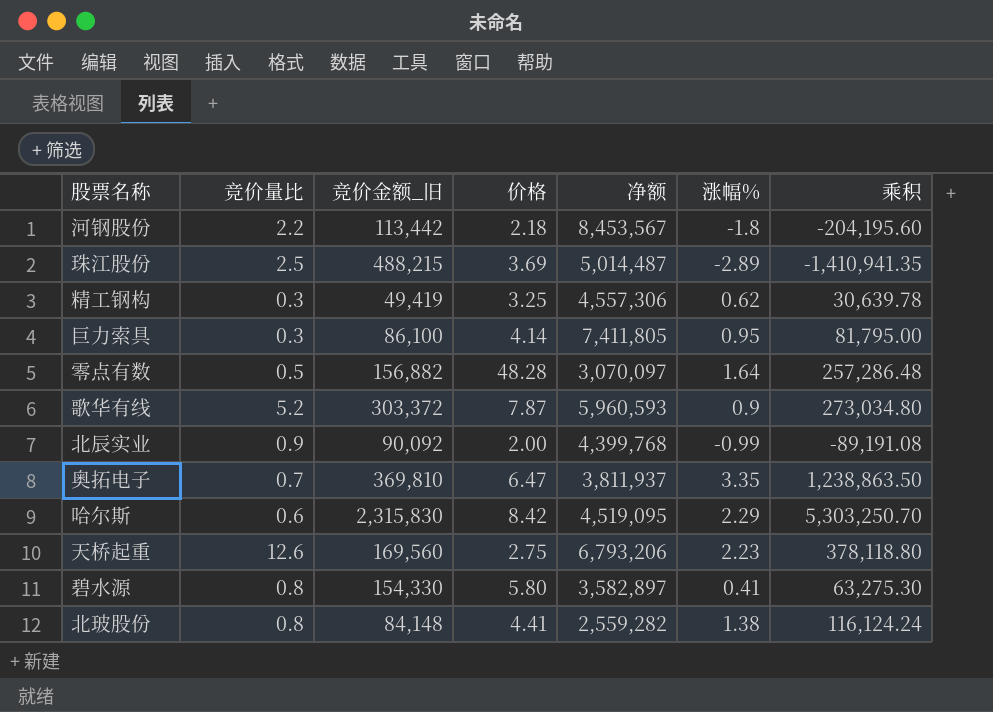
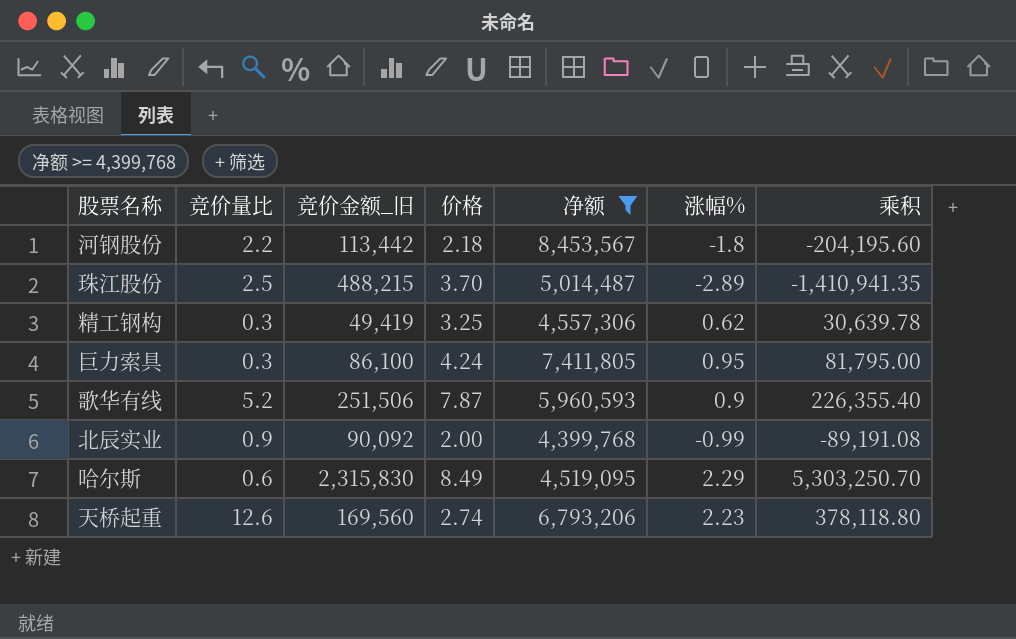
filter: none -> 净额 >= 4,399,768
珠江股份 | 价格: 3.69 -> 3.70
巨力索具 | 价格: 4.14 -> 4.24
歌华有线 | 竞价金额_旧: 303,372 -> 251,506
歌华有线 | 乘积: 273,034.80 -> 226,355.40
哈尔斯 | 价格: 8.42 -> 8.49
天桥起重 | 价格: 2.75 -> 2.74

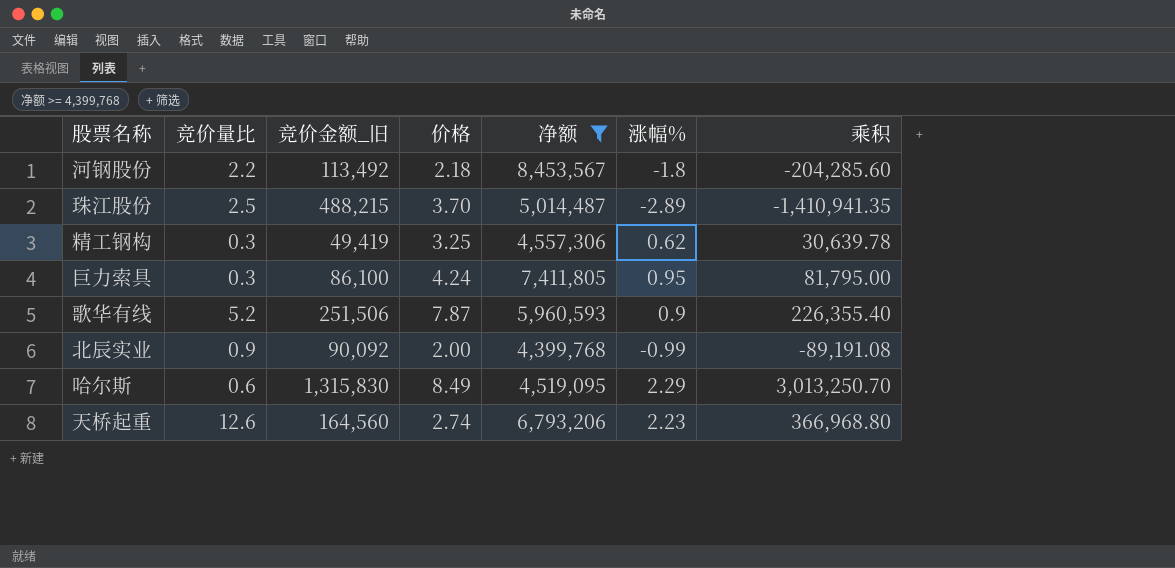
河钢股份 | 竞价金额_旧: 113,442 -> 113,492
河钢股份 | 乘积: -204,195.60 -> -204,285.60
哈尔斯 | 竞价金额_旧: 2,315,830 -> 1,315,830
哈尔斯 | 乘积: 5,303,250.70 -> 3,013,250.70
天桥起重 | 竞价金额_旧: 169,560 -> 164,560
天桥起重 | 乘积: 378,118.80 -> 366,968.80

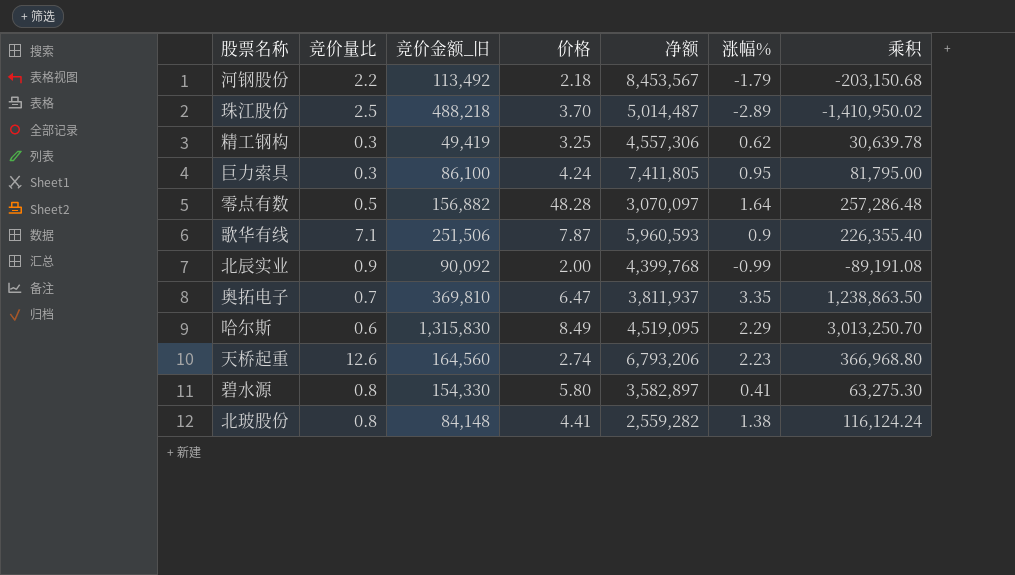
filter: 净额 >= 4,399,768 -> none
河钢股份 | 涨幅%: -1.8 -> -1.79
河钢股份 | 乘积: -204,285.60 -> -203,150.68
珠江股份 | 竞价金额_旧: 488,215 -> 488,218
珠江股份 | 乘积: -1,410,941.35 -> -1,410,950.02
歌华有线 | 竞价量比: 5.2 -> 7.1

